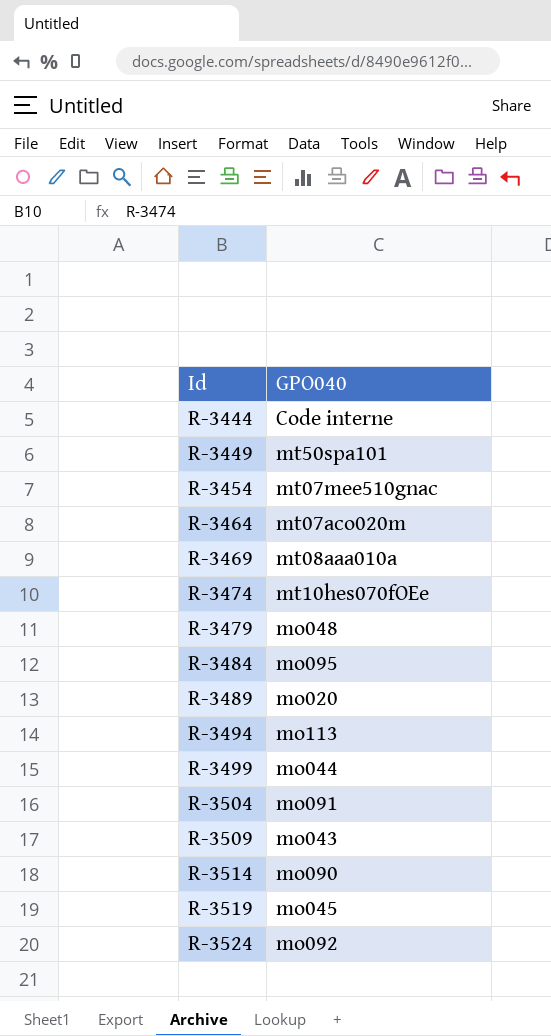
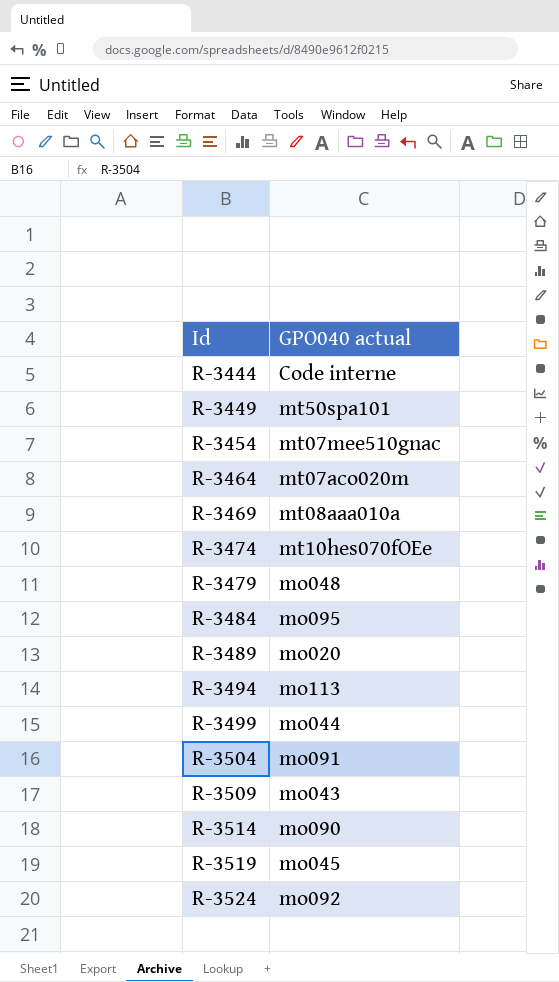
column name: GPO040 -> GPO040 actual

